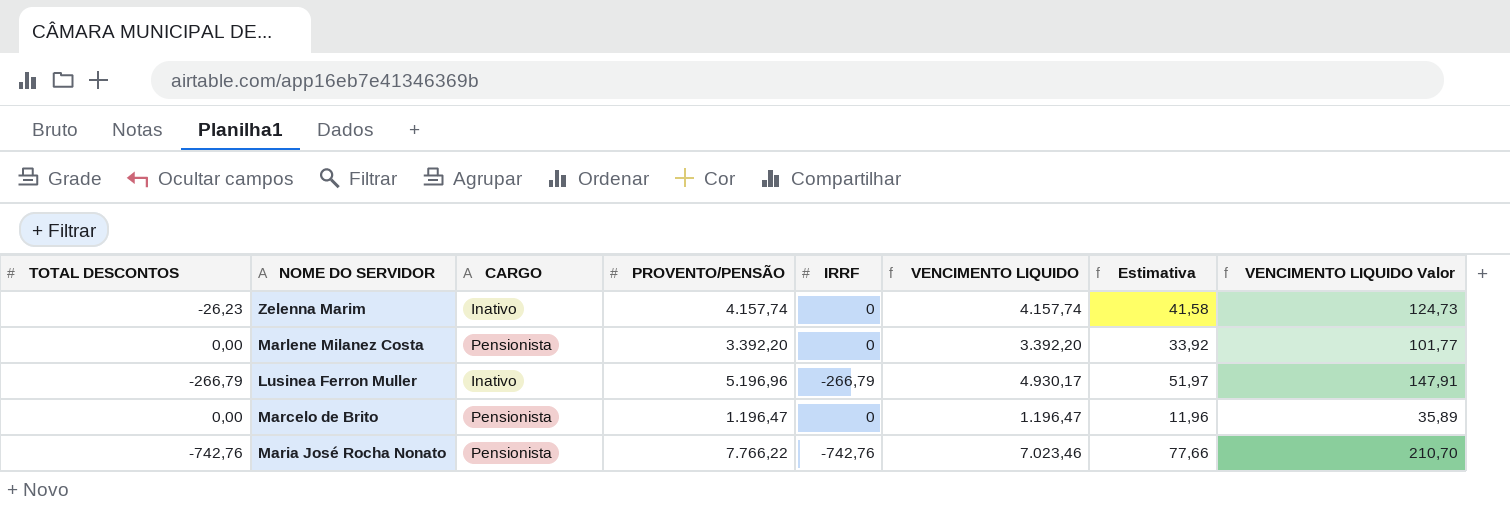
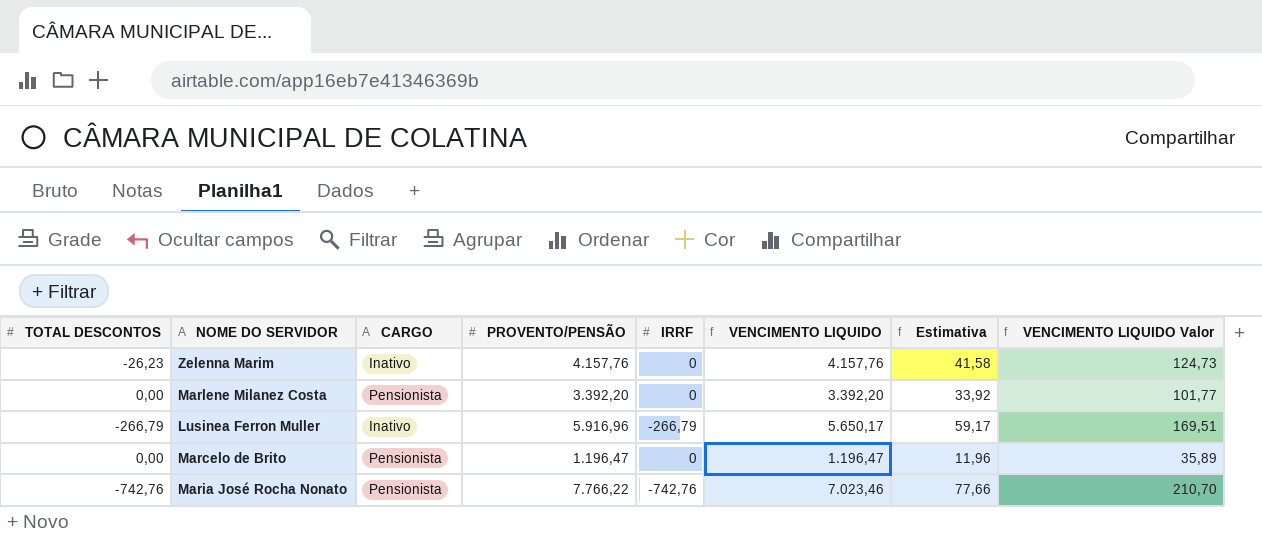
Zelenna Marim | PROVENTO/PENSÃO: 4.157,74 -> 4.157,76
Zelenna Marim | VENCIMENTO LIQUIDO: 4.157,74 -> 4.157,76
Lusinea Ferron Muller | PROVENTO/PENSÃO: 5.196,96 -> 5.916,96
Lusinea Ferron Muller | VENCIMENTO LIQUIDO: 4.930,17 -> 5.650,17
Lusinea Ferron Muller | Estimativa: 51,97 -> 59,17
Lusinea Ferron Muller | VENCIMENTO LIQUIDO Valor: 147,91 -> 169,51

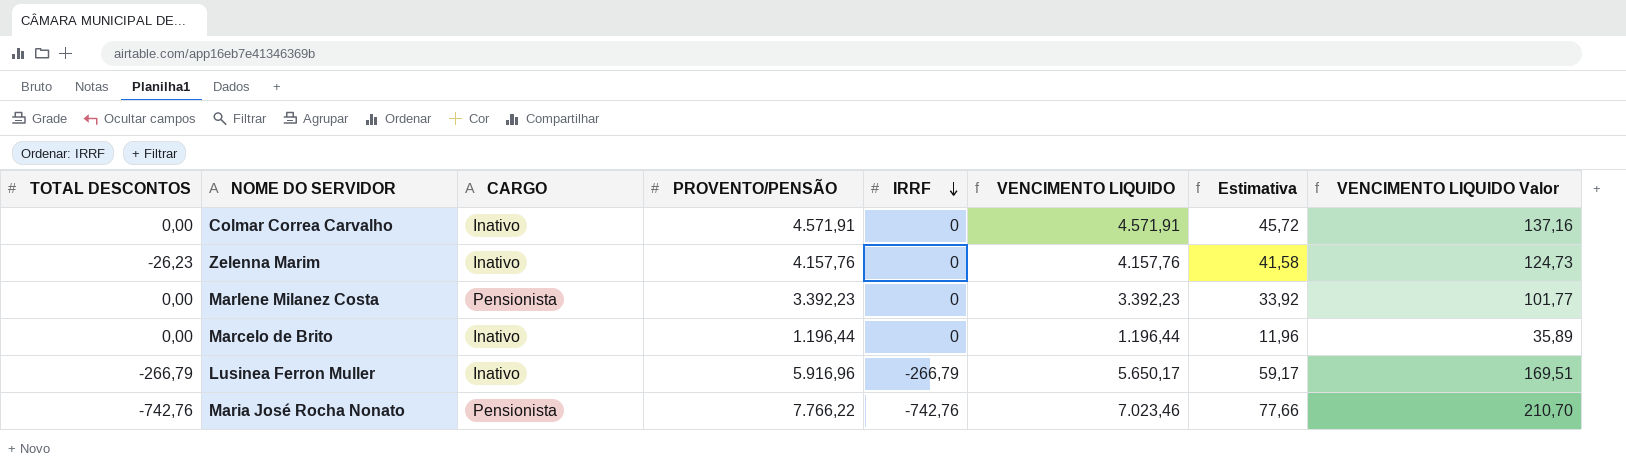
row order: none -> IRRF descending
row Colmar Correa Carvalho: none -> 0,00 | Inativo | 4.571,91 | 0 | 4.571,91 | 45,72 | 137,16
Marlene Milanez Costa | PROVENTO/PENSÃO: 3.392,20 -> 3.392,23
Marlene Milanez Costa | VENCIMENTO LIQUIDO: 3.392,20 -> 3.392,23
Marcelo de Brito | CARGO: Pensionista -> Inativo
Marcelo de Brito | PROVENTO/PENSÃO: 1.196,47 -> 1.196,44
Marcelo de Brito | VENCIMENTO LIQUIDO: 1.196,47 -> 1.196,44

